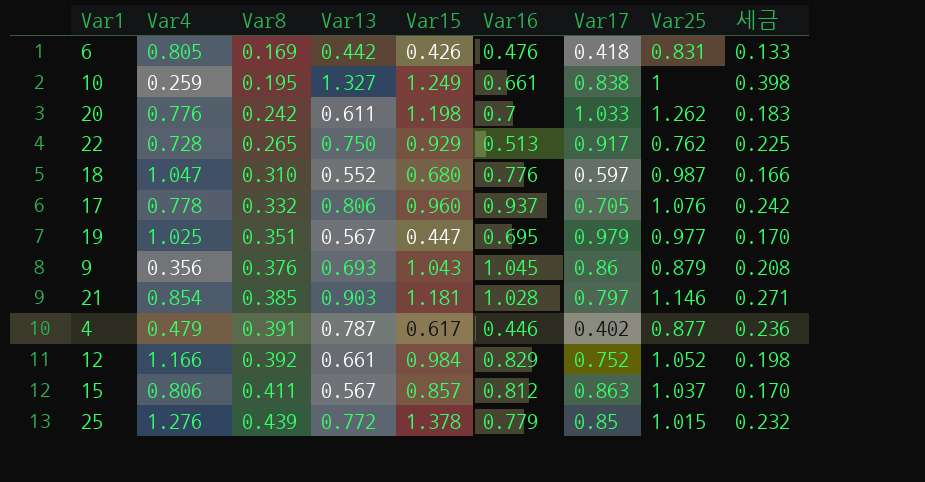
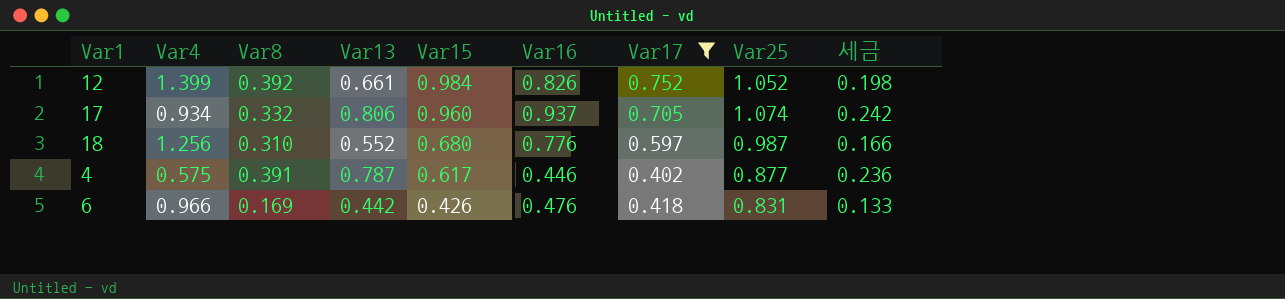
filter: none -> Var17 <= 0.752
row order: Var8 ascending -> Var15 descending
12 | Var4: 1.166 -> 1.399
12 | Var16: 0.829 -> 0.826
17 | Var4: 0.778 -> 0.934
17 | Var25: 1.076 -> 1.074
18 | Var4: 1.047 -> 1.256
4 | Var4: 0.479 -> 0.575
6 | Var4: 0.805 -> 0.966

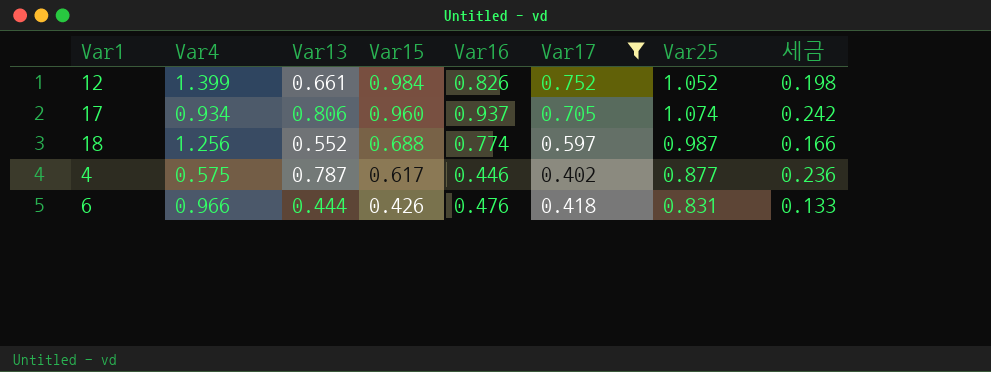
column Var8 | position: 3 -> none
18 | Var15: 0.680 -> 0.688
18 | Var16: 0.776 -> 0.774
6 | Var13: 0.442 -> 0.444

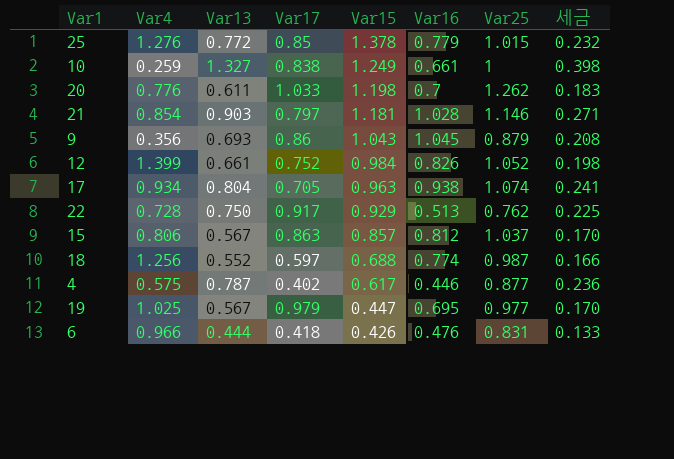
filter: Var17 <= 0.752 -> none
column Var17 | position: 6 -> 4
17 | Var13: 0.806 -> 0.804
17 | Var15: 0.960 -> 0.963
17 | Var16: 0.937 -> 0.938
17 | 세금: 0.242 -> 0.241

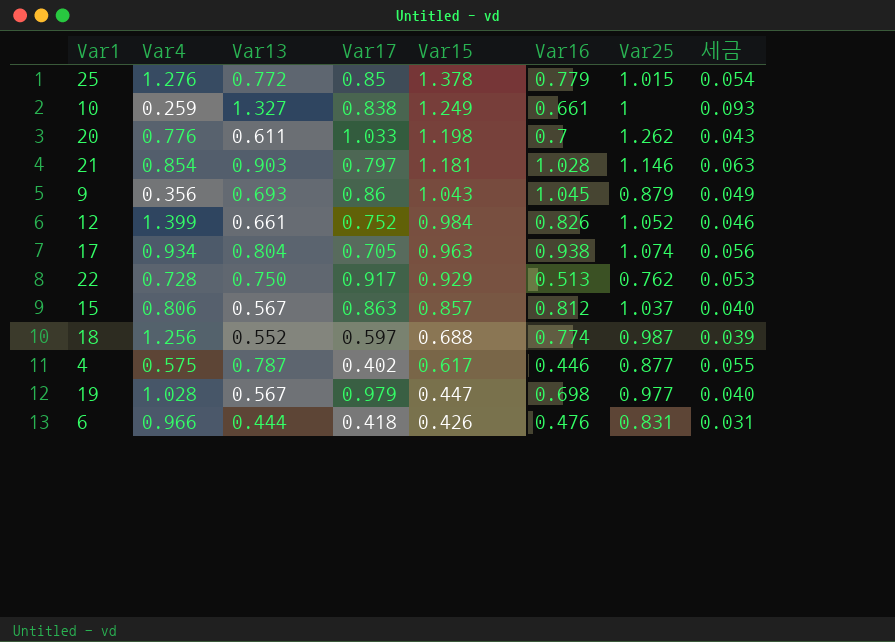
column 세금 | formula: [Var13] * 0.3 -> [Var13] * 0.07
19 | Var4: 1.025 -> 1.028
19 | Var16: 0.695 -> 0.698

